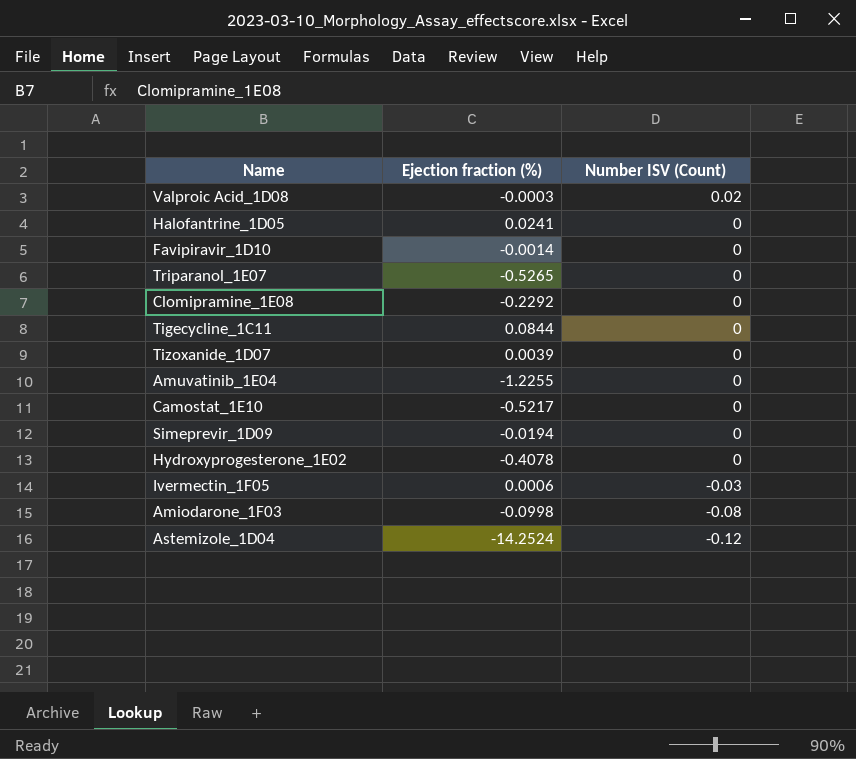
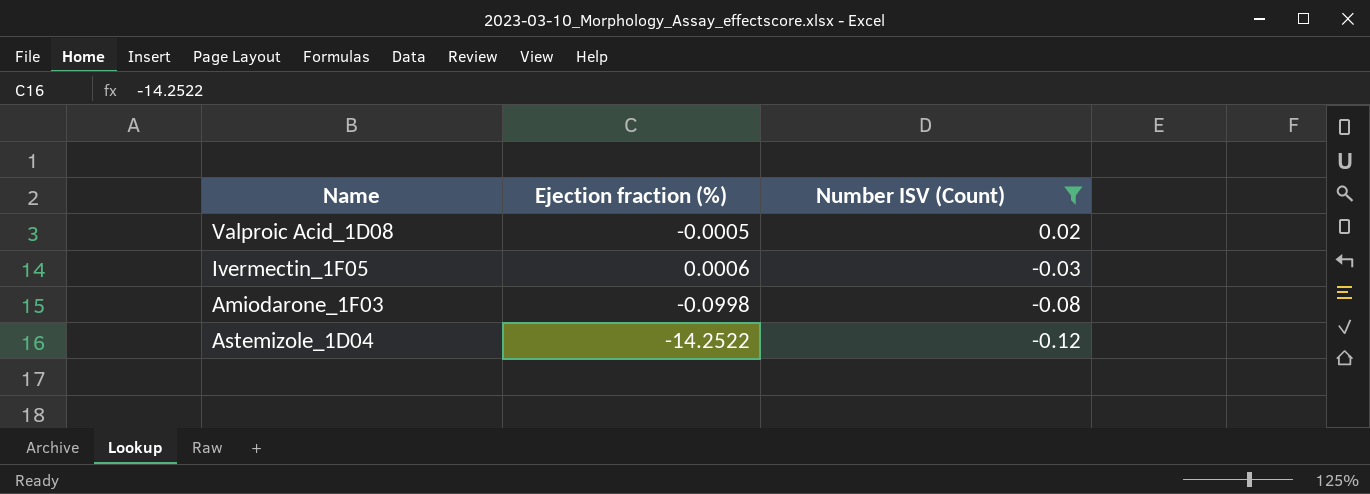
filter: none -> Number ISV (Count) != 0
Valproic Acid_1D08 | Ejection fraction (%): -0.0003 -> -0.0005
Astemizole_1D04 | Ejection fraction (%): -14.2524 -> -14.2522

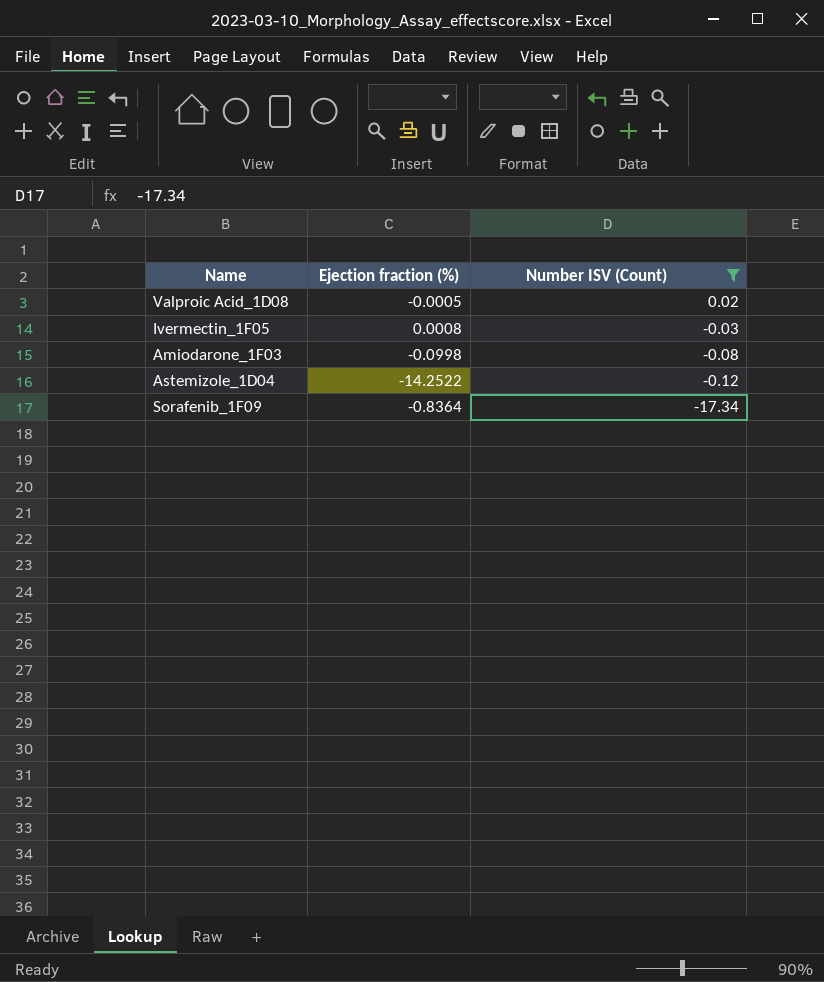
Ivermectin_1F05 | Ejection fraction (%): 0.0006 -> 0.0008
row Sorafenib_1F09: none -> -0.8364 | -17.34

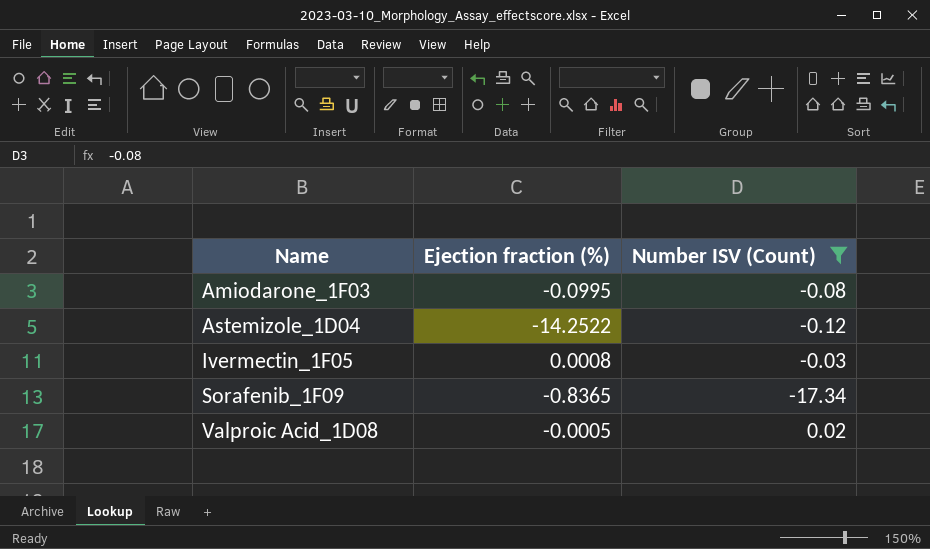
row order: Number ISV (Count) descending -> Name ascending
Amiodarone_1F03 | Ejection fraction (%): -0.0998 -> -0.0995
Sorafenib_1F09 | Ejection fraction (%): -0.8364 -> -0.8365

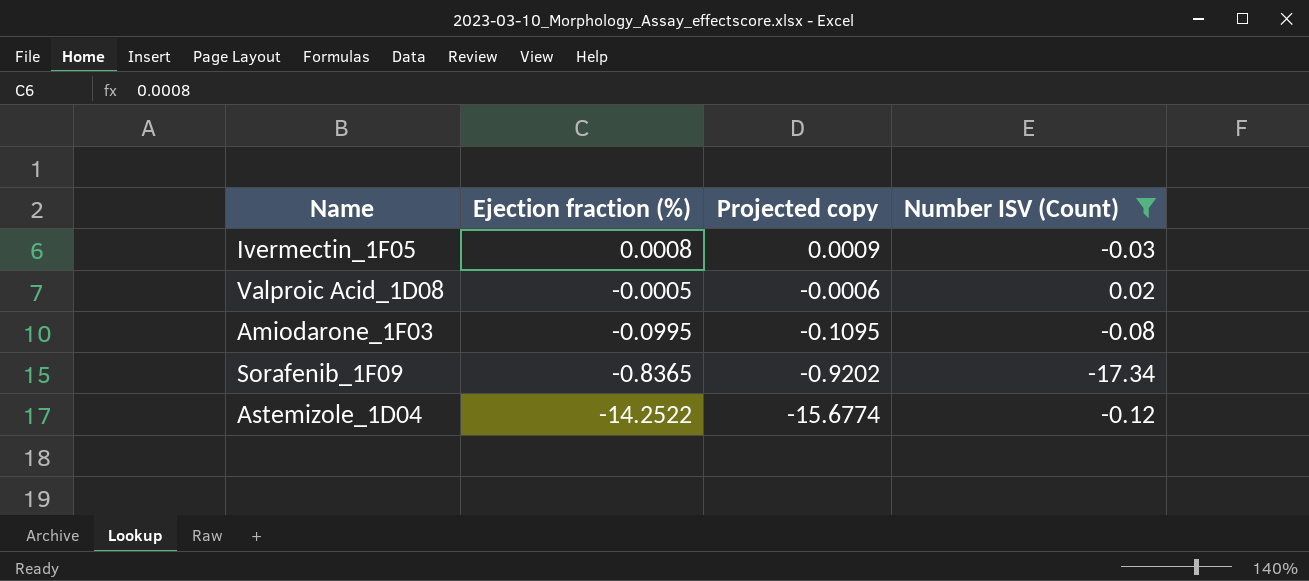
row order: Name ascending -> Ejection fraction (%) descending
column Projected copy | formula: none -> [Ejection fraction (%)] * 1.1

